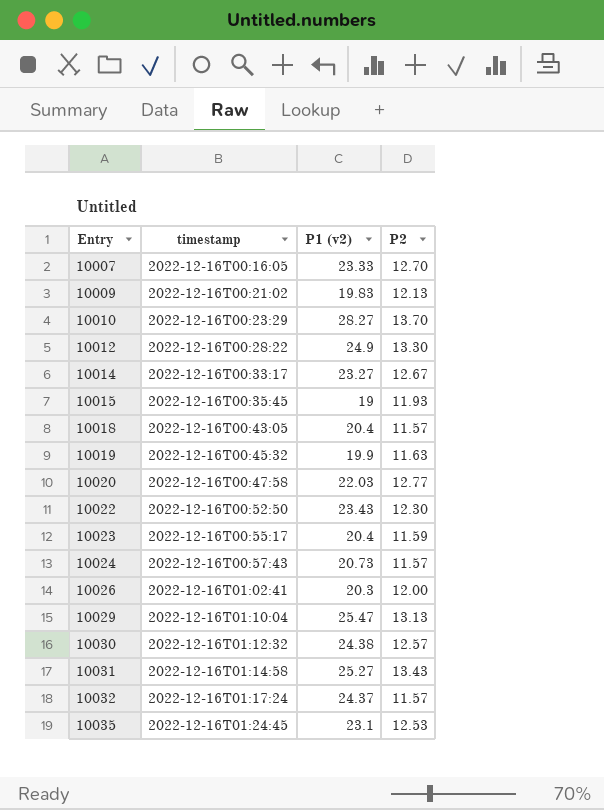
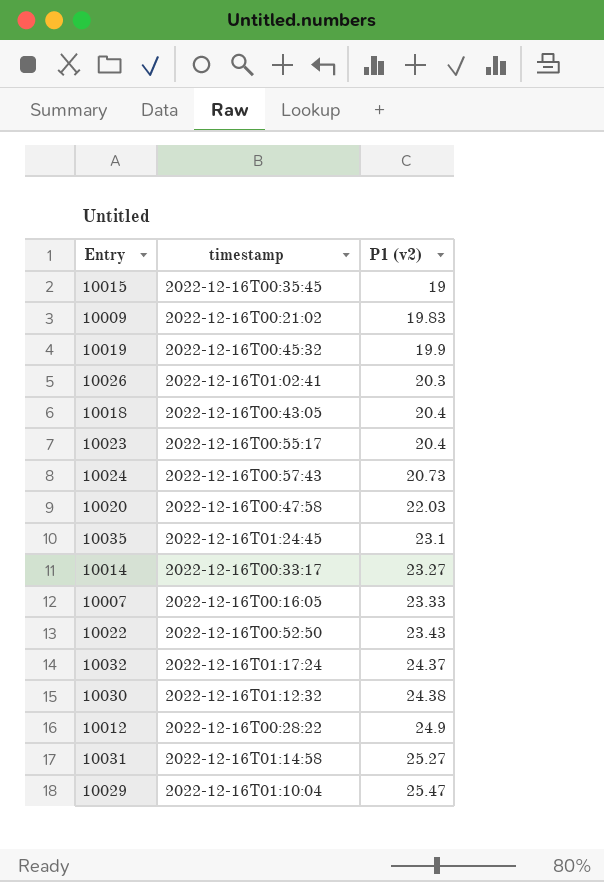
row order: Entry ascending -> P1 (v2) ascending
column P2 | position: 4 -> none
row 10010: 2022-12-16T00:23:29 | 28.27 | 13.70 -> none

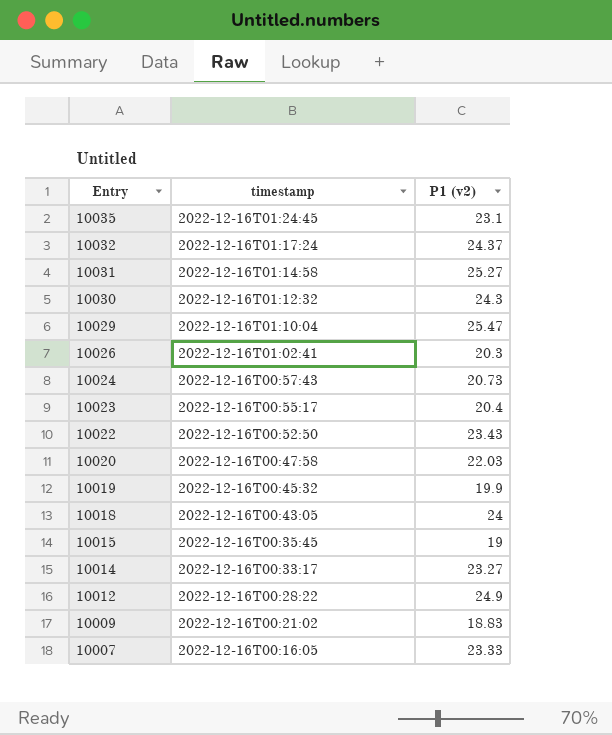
row order: P1 (v2) ascending -> Entry descending
10030 | P1 (v2): 24.38 -> 24.3
10018 | P1 (v2): 20.4 -> 24
10009 | P1 (v2): 19.83 -> 18.83

